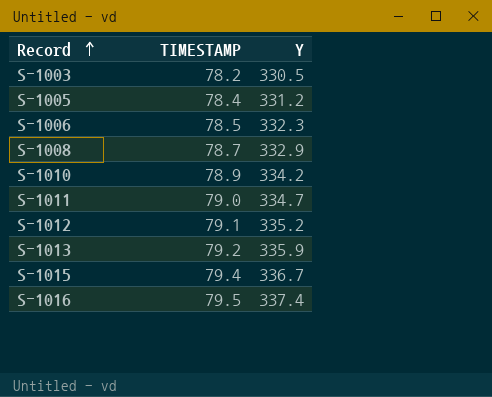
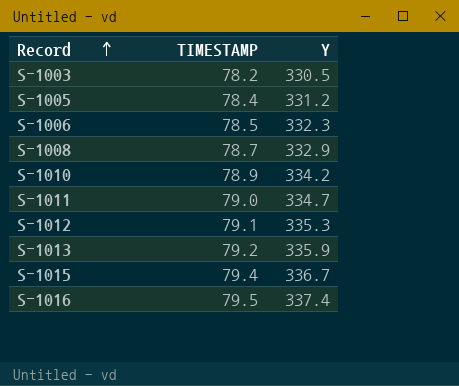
S-1012 | Y: 335.2 -> 335.3

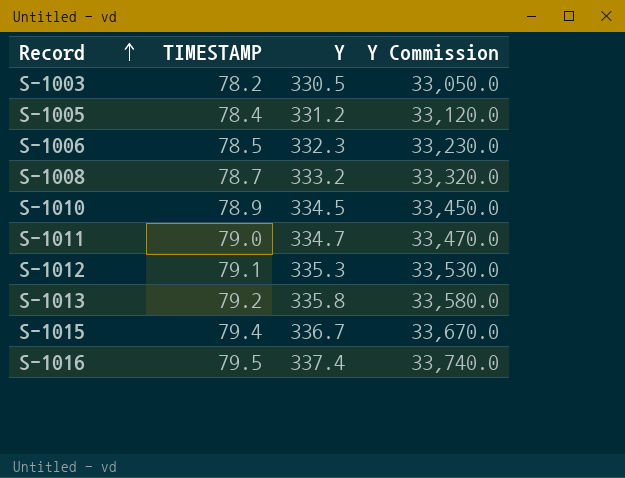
column Y Commission | formula: none -> [Y] * 100
S-1008 | Y: 332.9 -> 333.2
S-1010 | Y: 334.2 -> 334.5
S-1013 | Y: 335.9 -> 335.8

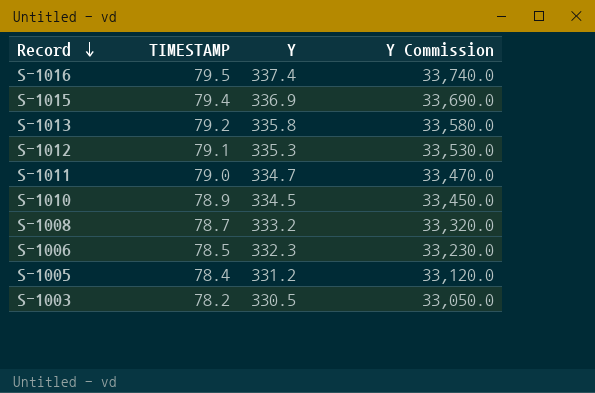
row order: Record ascending -> Record descending
S-1015 | Y: 336.7 -> 336.9
S-1015 | Y Commission: 33,670.0 -> 33,690.0

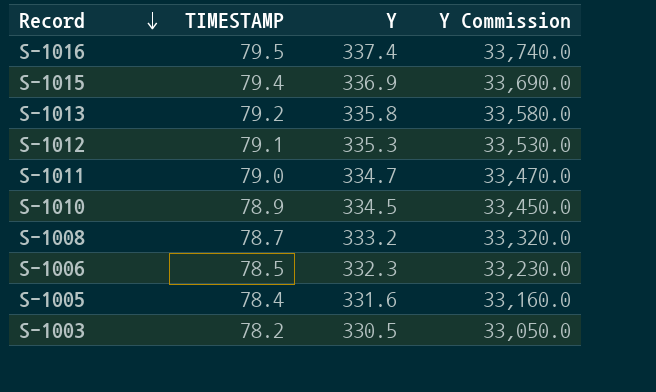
S-1005 | Y: 331.2 -> 331.6
S-1005 | Y Commission: 33,120.0 -> 33,160.0

